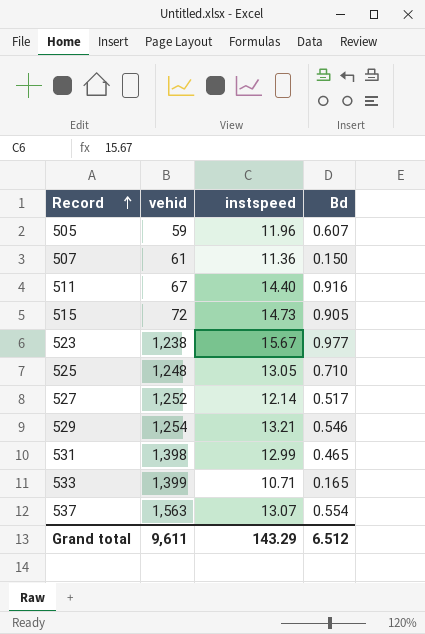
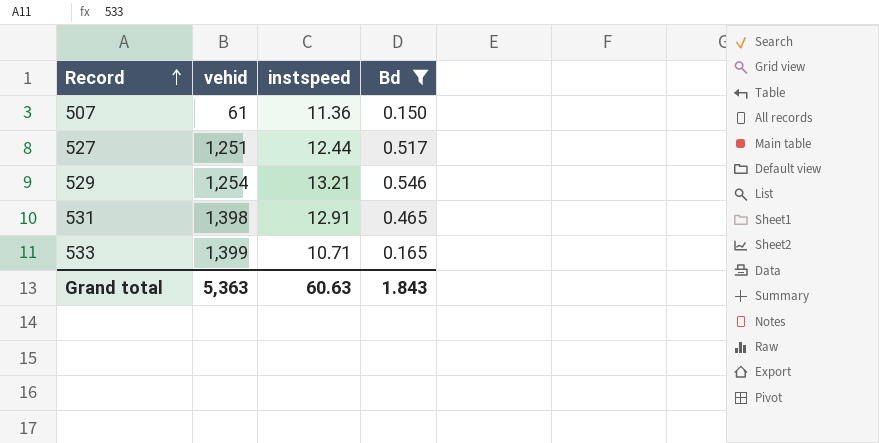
filter: none -> Bd <= 0.546
527 | vehid: 1,252 -> 1,251
527 | instspeed: 12.14 -> 12.44
531 | instspeed: 12.99 -> 12.91
Grand total | vehid: 9,611 -> 5,363
Grand total | instspeed: 143.29 -> 60.63
Grand total | Bd: 6.512 -> 1.843

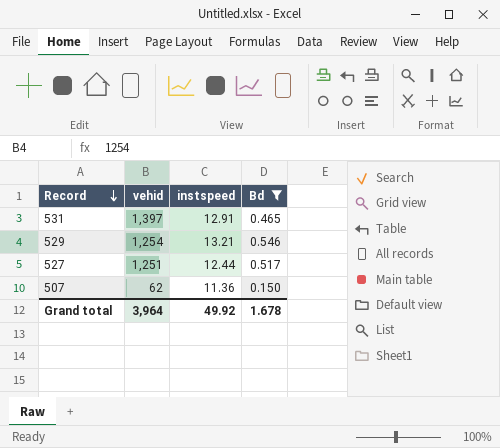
row order: Record ascending -> Record descending
row 533: 1,399 | 10.71 | 0.165 -> none
531 | vehid: 1,398 -> 1,397
507 | vehid: 61 -> 62
Grand total | vehid: 5,363 -> 3,964
Grand total | instspeed: 60.63 -> 49.92
Grand total | Bd: 1.843 -> 1.678

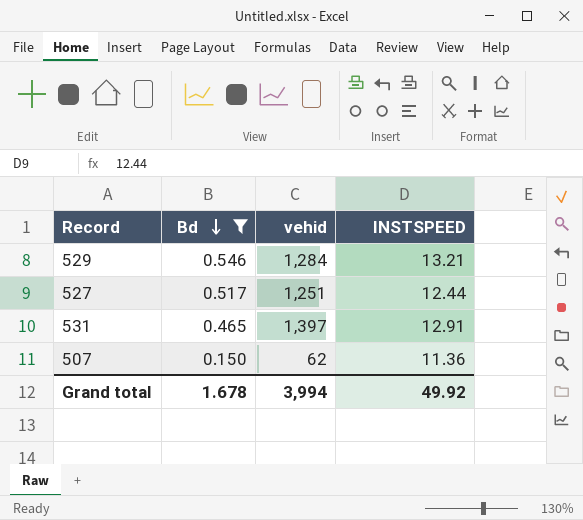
row order: Record descending -> Bd descending
column Bd | position: 4 -> 2
column name: instspeed -> INSTSPEED
529 | vehid: 1,254 -> 1,284
Grand total | vehid: 3,964 -> 3,994

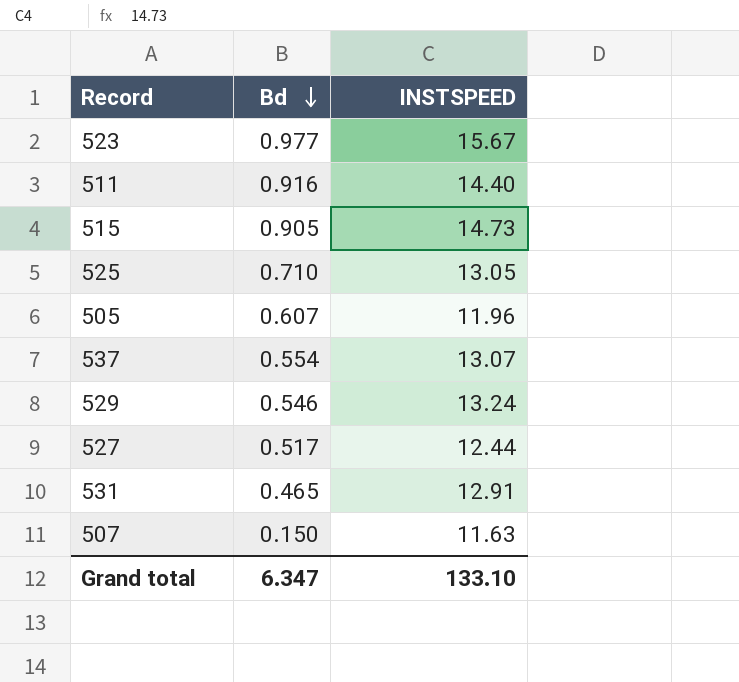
filter: Bd <= 0.546 -> none
column vehid | position: 3 -> none
529 | INSTSPEED: 13.21 -> 13.24
507 | INSTSPEED: 11.36 -> 11.63
Grand total | Bd: 1.678 -> 6.347
Grand total | INSTSPEED: 49.92 -> 133.10

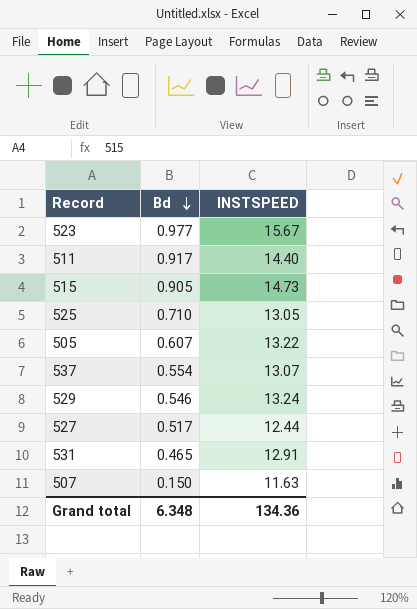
511 | Bd: 0.916 -> 0.917
505 | INSTSPEED: 11.96 -> 13.22
Grand total | Bd: 6.347 -> 6.348
Grand total | INSTSPEED: 133.10 -> 134.36

